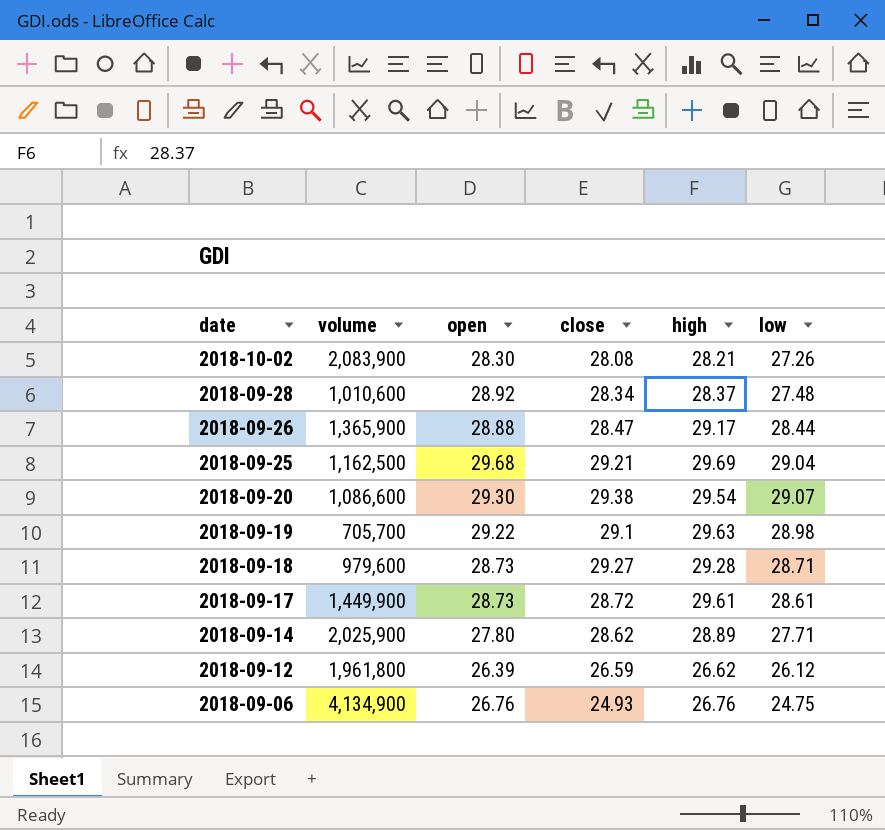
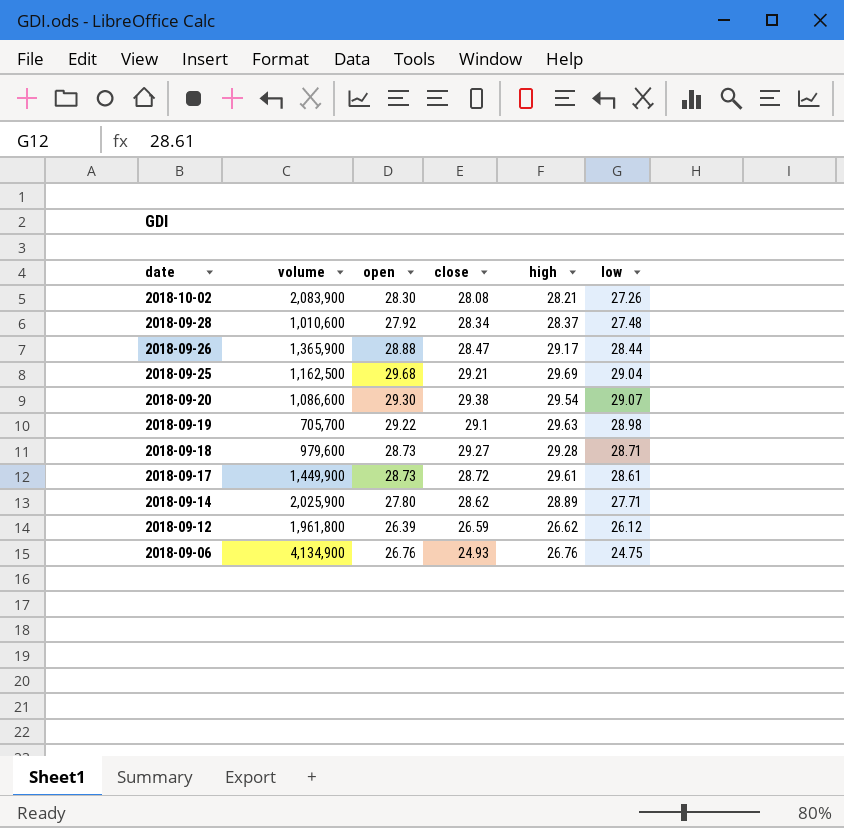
2018-09-28 | open: 28.92 -> 27.92

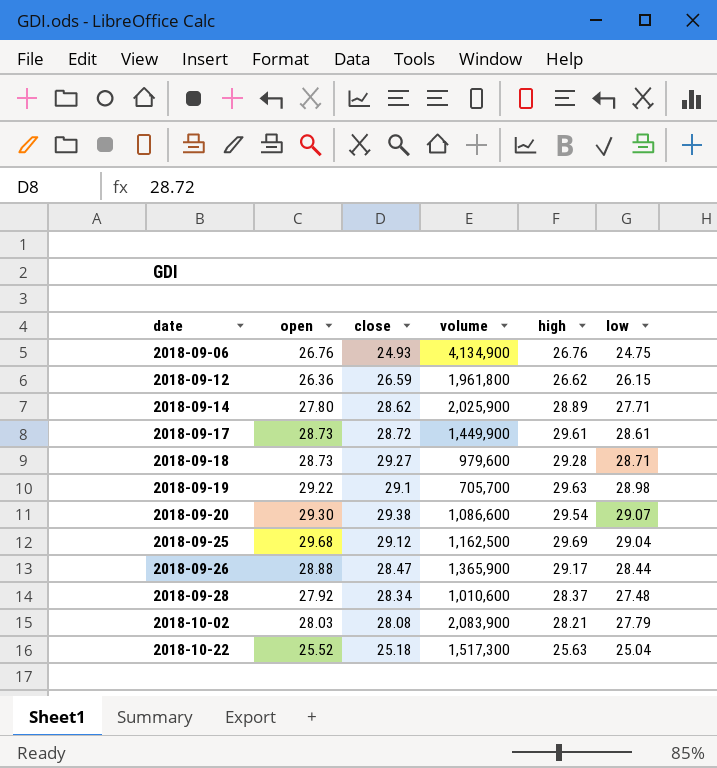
row order: date descending -> date ascending
column volume | position: 2 -> 4
2018-09-12 | open: 26.39 -> 26.36
2018-09-12 | low: 26.12 -> 26.15
2018-09-25 | close: 29.21 -> 29.12
2018-10-02 | open: 28.30 -> 28.03
2018-10-02 | low: 27.26 -> 27.79
row 2018-10-22: none -> 25.52 | 25.18 | 1,517,300 | 25.63 | 25.04

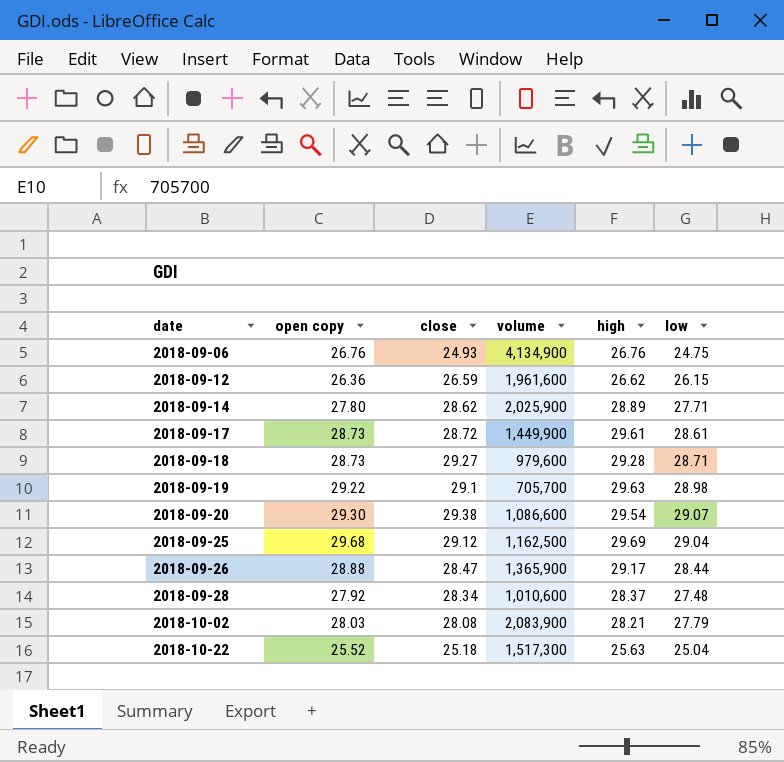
column name: open -> open copy
2018-09-12 | volume: 1,961,800 -> 1,961,600

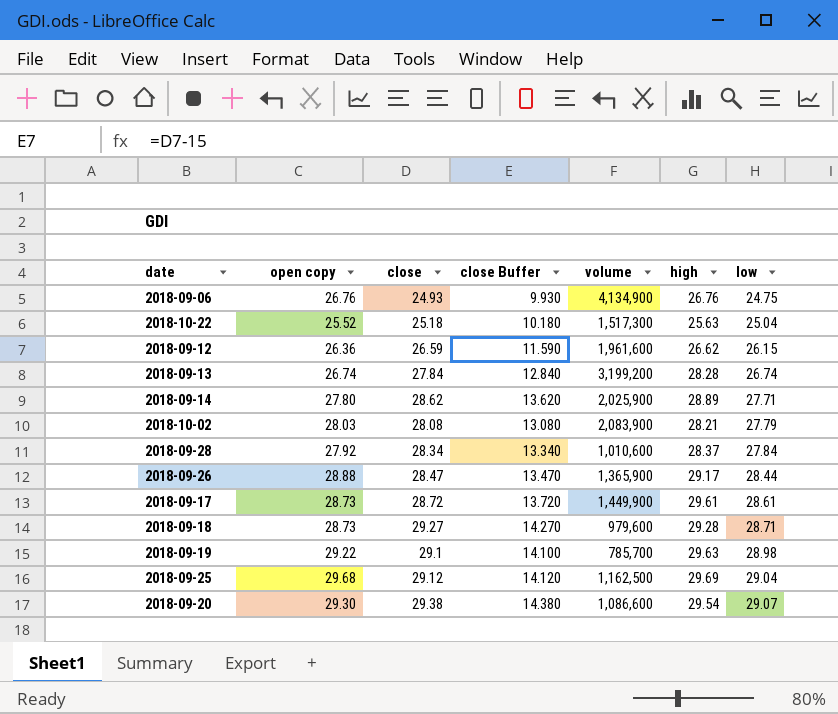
row order: date ascending -> low ascending
column close Buffer | formula: none -> [close] - 15
row 2018-09-13: none -> 26.74 | 27.84 | 12.840 | 3,199,200 | 28.28 | 26.74
2018-09-28 | low: 27.48 -> 27.84
2018-09-19 | volume: 705,700 -> 785,700

